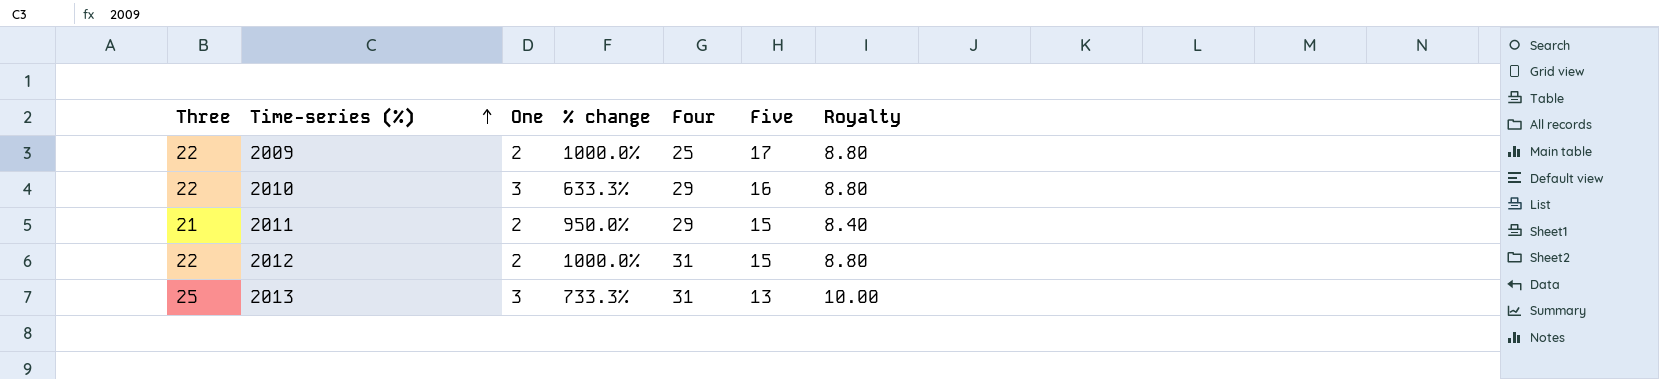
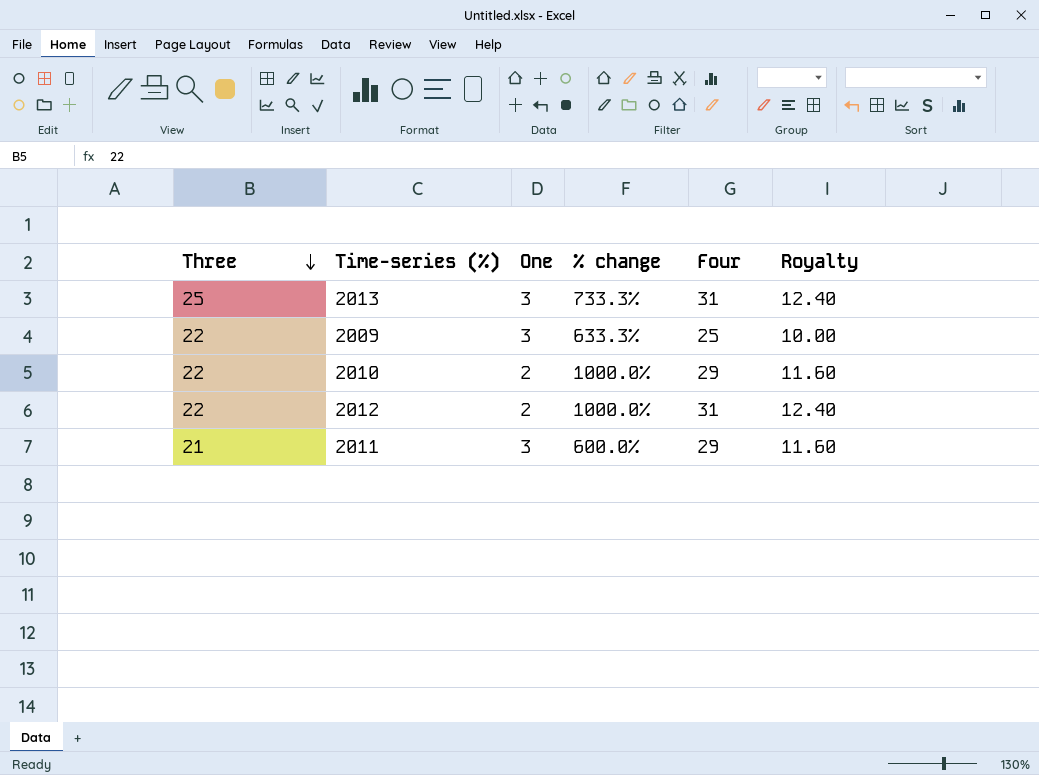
row order: Time-series (%) ascending -> Three descending
column Five | position: 6 -> none
column Royalty | formula: [Three] * 0.4 -> [Four] * 0.4
2009 | One: 2 -> 3
2009 | % change: 1000.0% -> 633.3%
2010 | One: 3 -> 2
2010 | % change: 633.3% -> 1000.0%
2011 | One: 2 -> 3
2011 | % change: 950.0% -> 600.0%

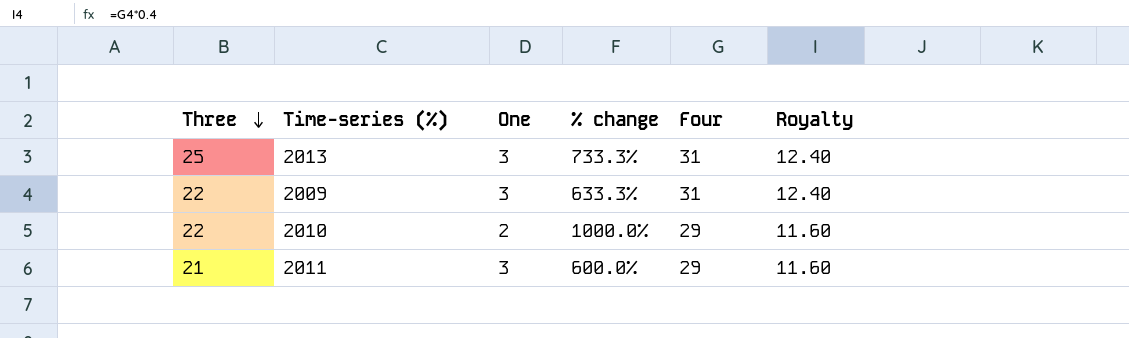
row 2012: 22 | 2 | 1000.0% | 31 | 12.40 -> none
2009 | Four: 25 -> 31
2009 | Royalty: 10.00 -> 12.40

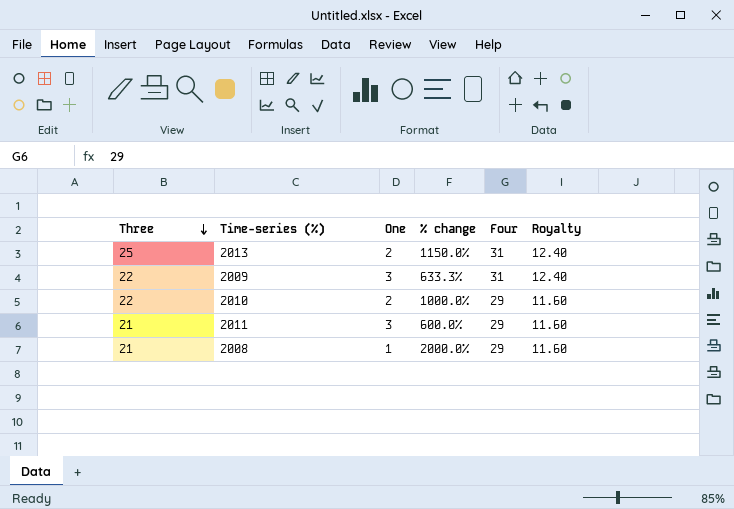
2013 | One: 3 -> 2
2013 | % change: 733.3% -> 1150.0%
row 2008: none -> 21 | 1 | 2000.0% | 29 | 11.60

